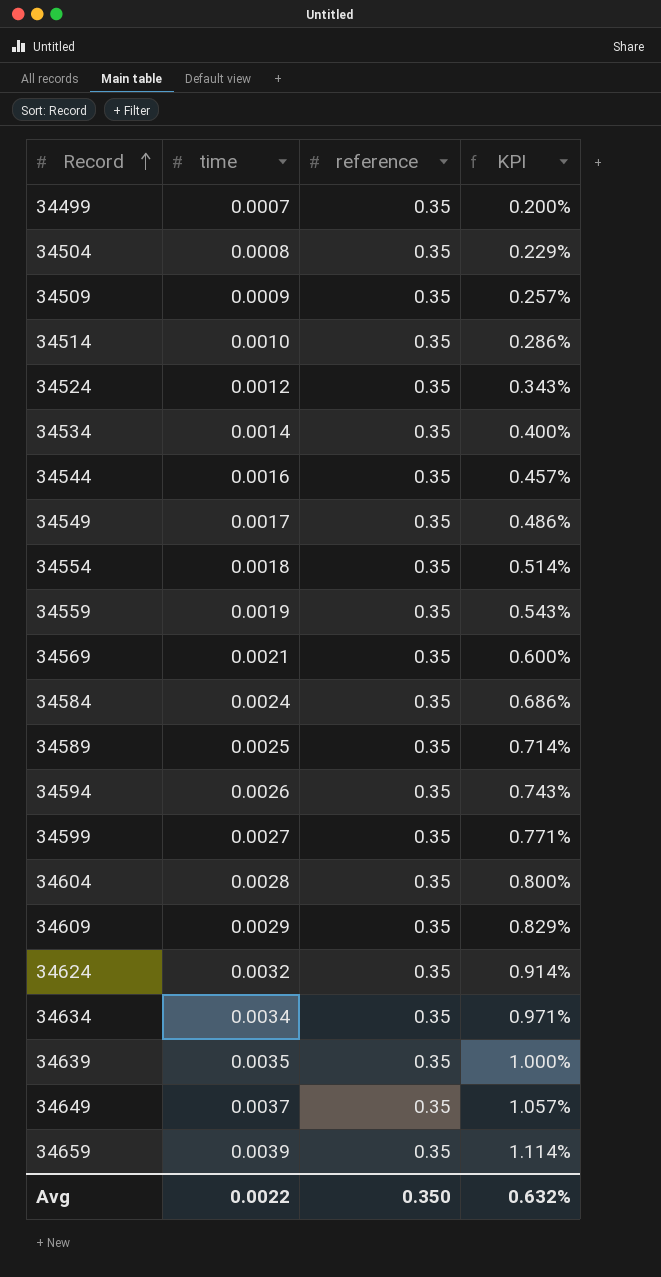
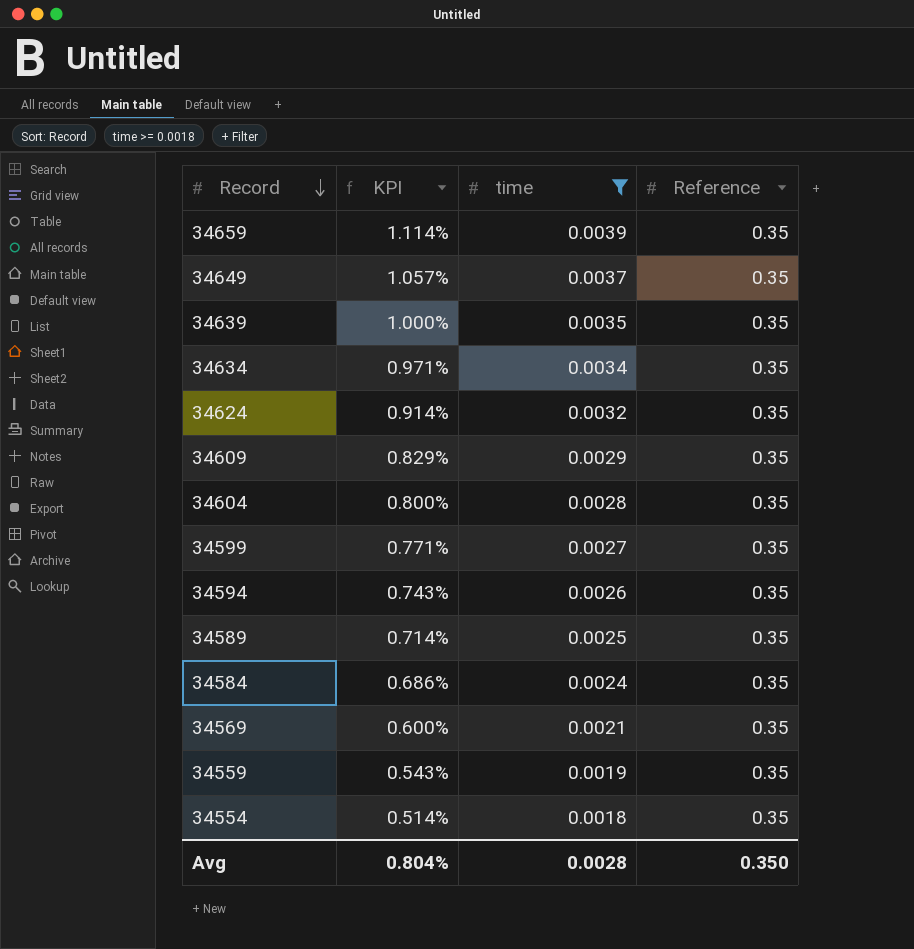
filter: none -> time >= 0.0018
row order: Record ascending -> Record descending
column KPI | position: 4 -> 2
column name: reference -> Reference
Avg | KPI: 0.632% -> 0.804%
Avg | time: 0.0022 -> 0.0028

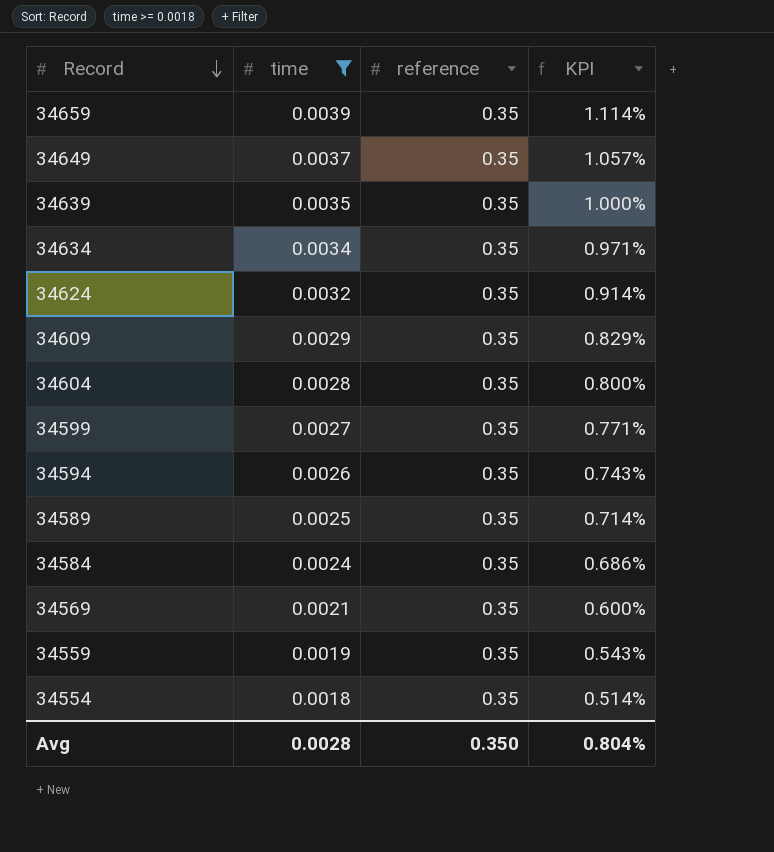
column name: Reference -> reference
column KPI | position: 2 -> 4

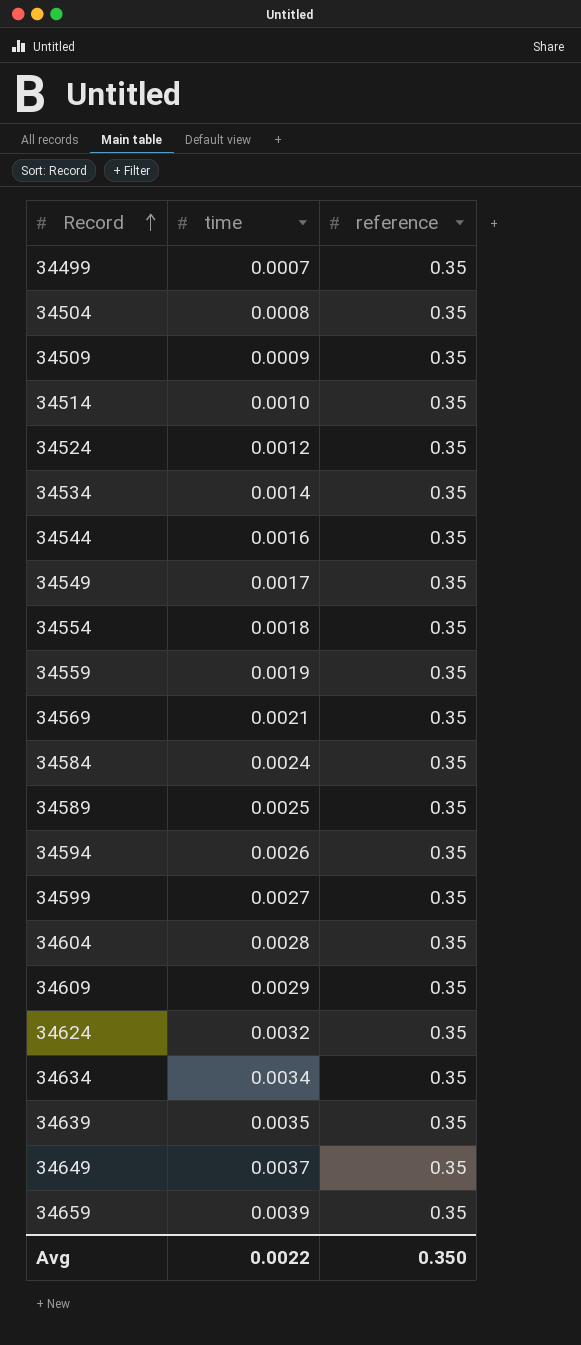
filter: time >= 0.0018 -> none
row order: Record descending -> Record ascending
column KPI | formula: [time] / [reference] -> none
Avg | time: 0.0028 -> 0.0022

